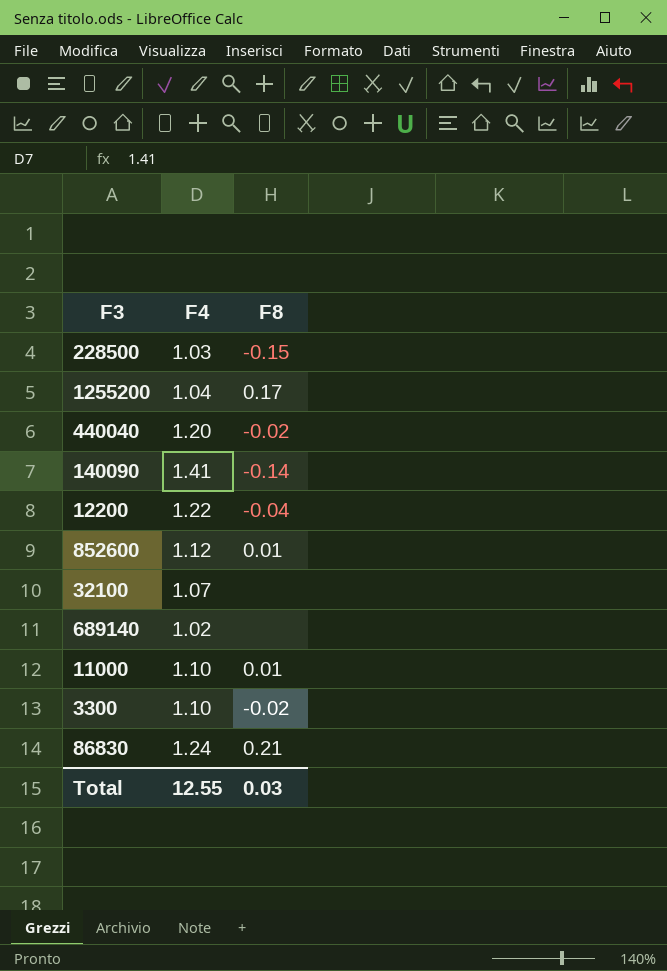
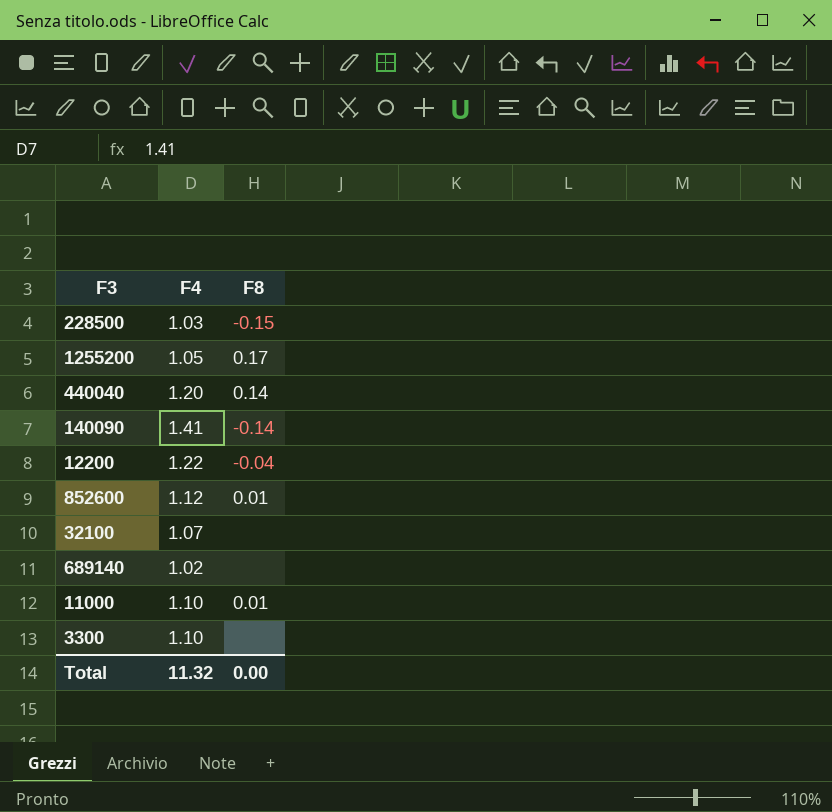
row 86830: 1.24 | 0.21 -> none
1255200 | F4: 1.04 -> 1.05
440040 | F8: -0.02 -> 0.14
3300 | F8: -0.02 -> none
Total | F4: 12.55 -> 11.32
Total | F8: 0.03 -> 0.00

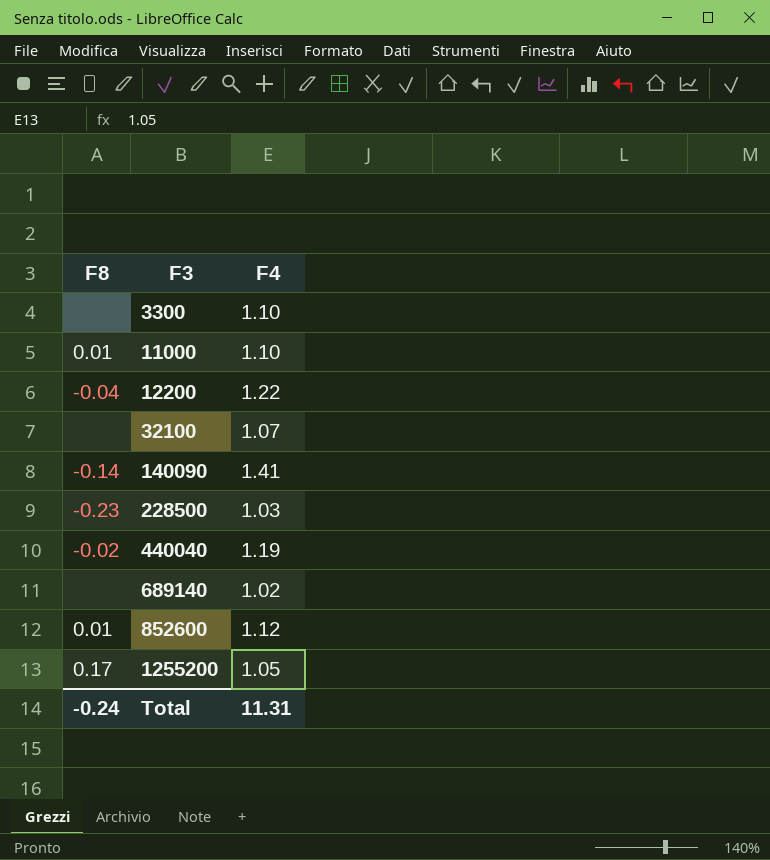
row order: none -> F3 ascending
column F8 | position: 3 -> 1
228500 | F8: -0.15 -> -0.23
440040 | F8: 0.14 -> -0.02
440040 | F4: 1.20 -> 1.19
Total | F8: 0.00 -> -0.24
Total | F4: 11.32 -> 11.31

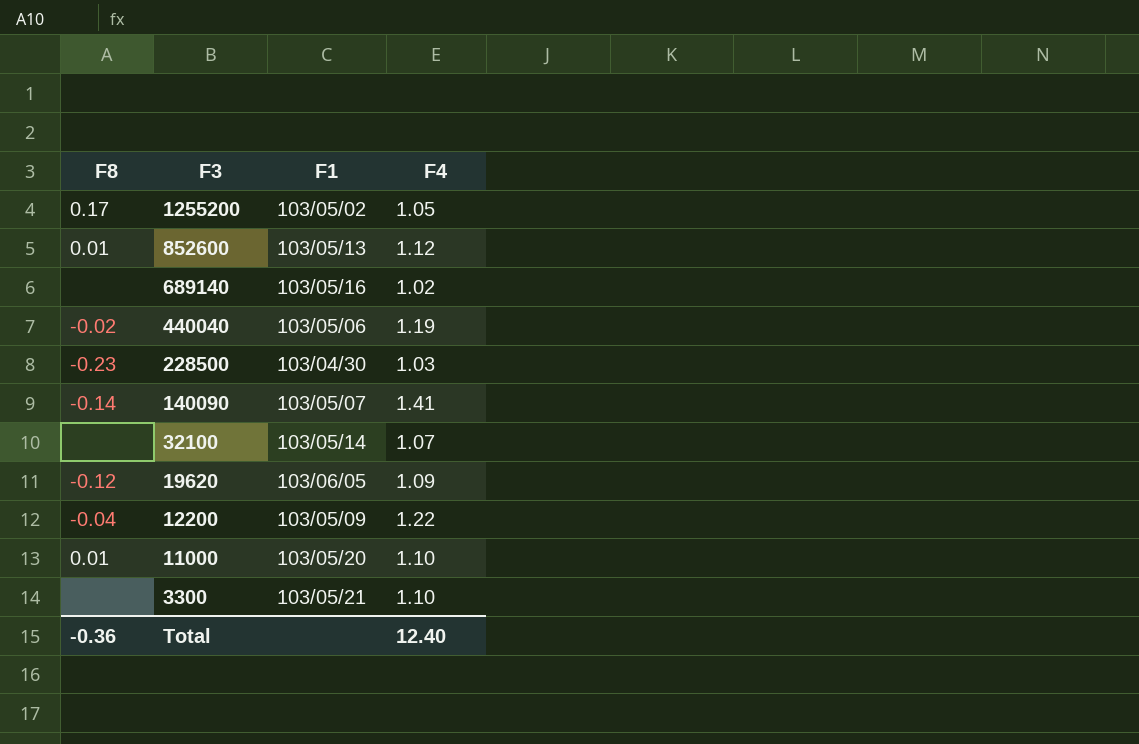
row order: F3 ascending -> F3 descending
column F1 | position: none -> 3
row 19620: none -> -0.12 | 103/06/05 | 1.09
Total | F8: -0.24 -> -0.36
Total | F4: 11.31 -> 12.40

